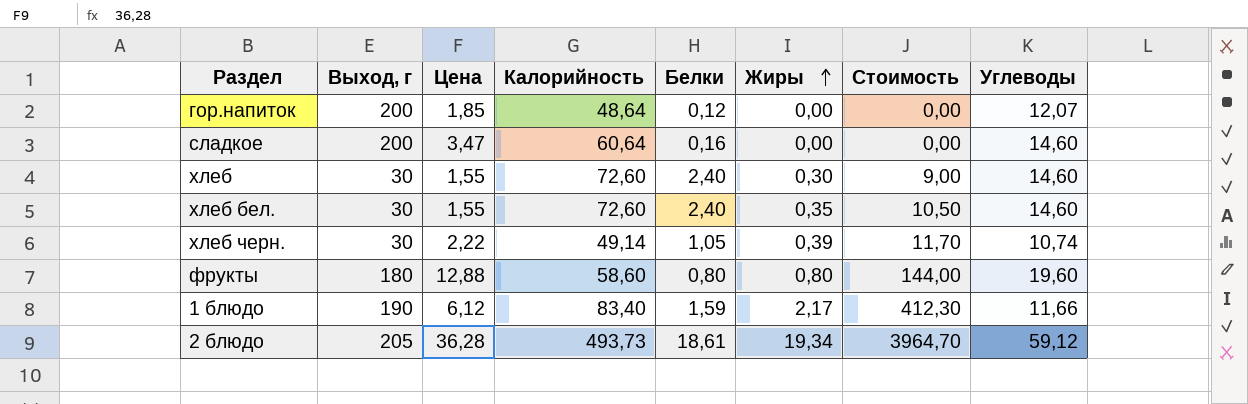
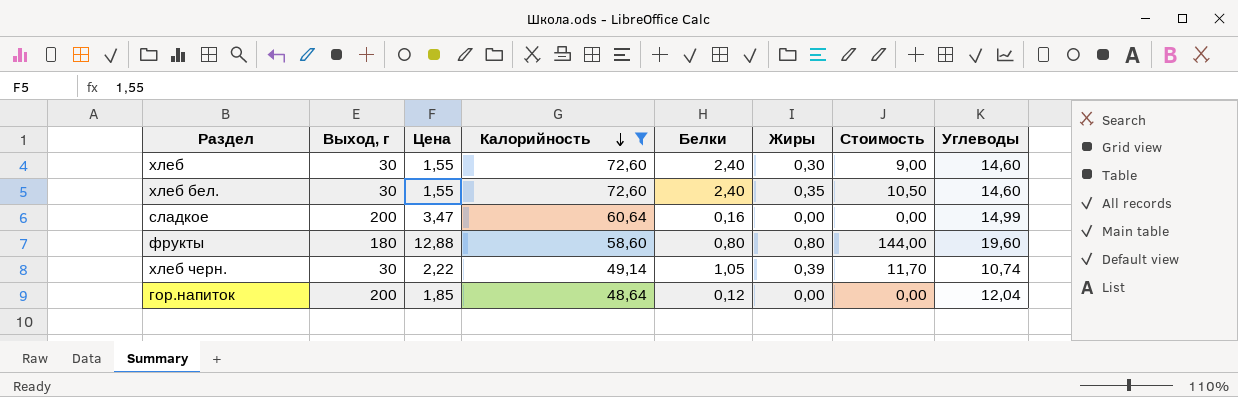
filter: none -> Калорийность <= 72,60
row order: Жиры ascending -> Калорийность descending
сладкое | Углеводы: 14,60 -> 14,99
гор.напиток | Углеводы: 12,07 -> 12,04

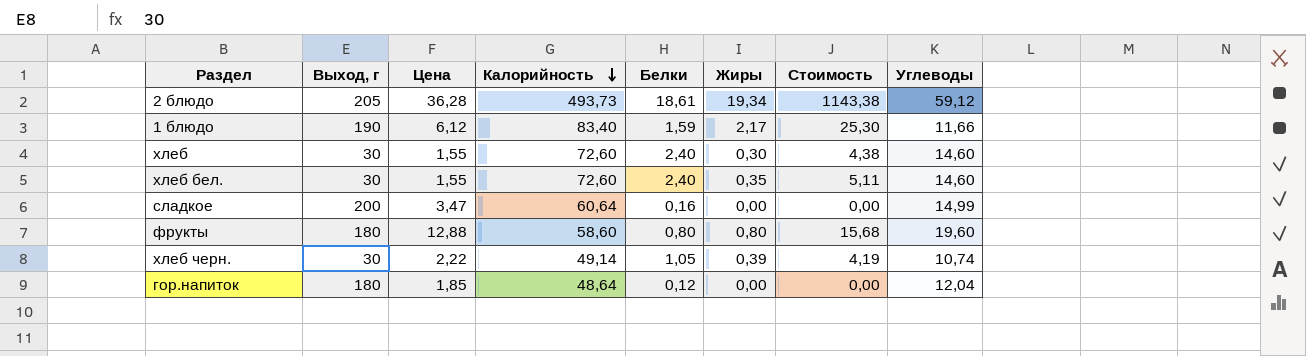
filter: Калорийность <= 72,60 -> none
column Стоимость | formula: [Выход, г] * [Жиры] -> [Жиры] * [Углеводы]
гор.напиток | Выход, г: 200 -> 180

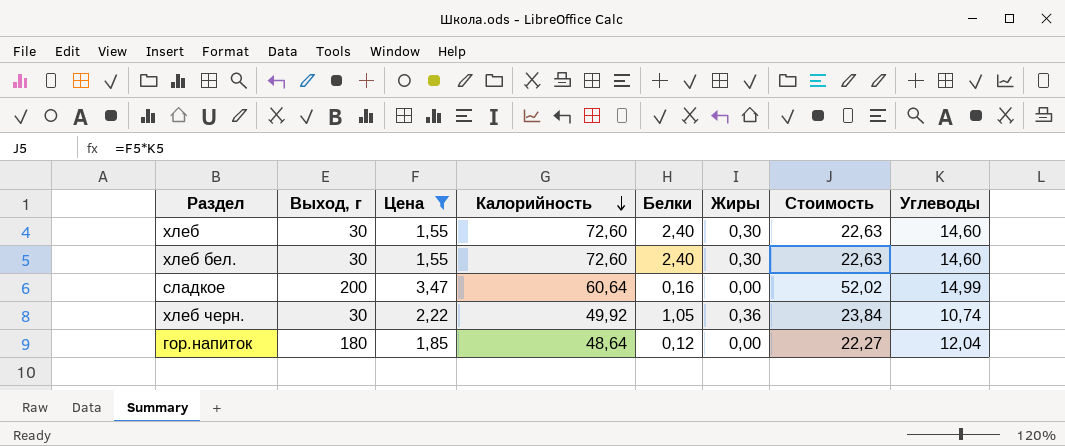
filter: none -> Цена <= 3,47
column Стоимость | formula: [Жиры] * [Углеводы] -> [Цена] * [Углеводы]
хлеб бел. | Жиры: 0,35 -> 0,30
хлеб черн. | Калорийность: 49,14 -> 49,92
хлеб черн. | Жиры: 0,39 -> 0,36

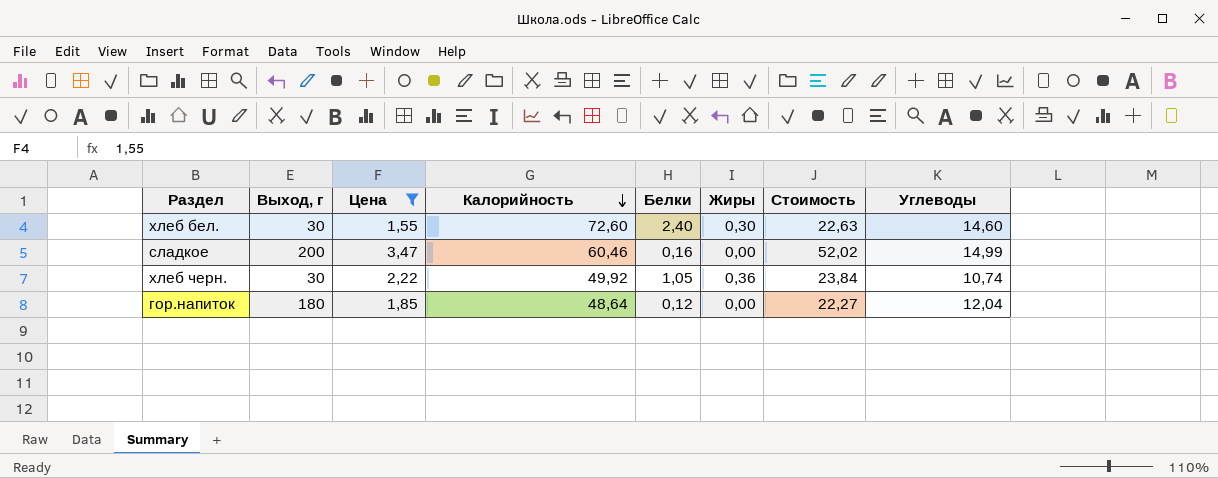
row хлеб: 30 | 1,55 | 72,60 | 2,40 | 0,30 | 22,63 | 14,60 -> none
сладкое | Калорийность: 60,64 -> 60,46

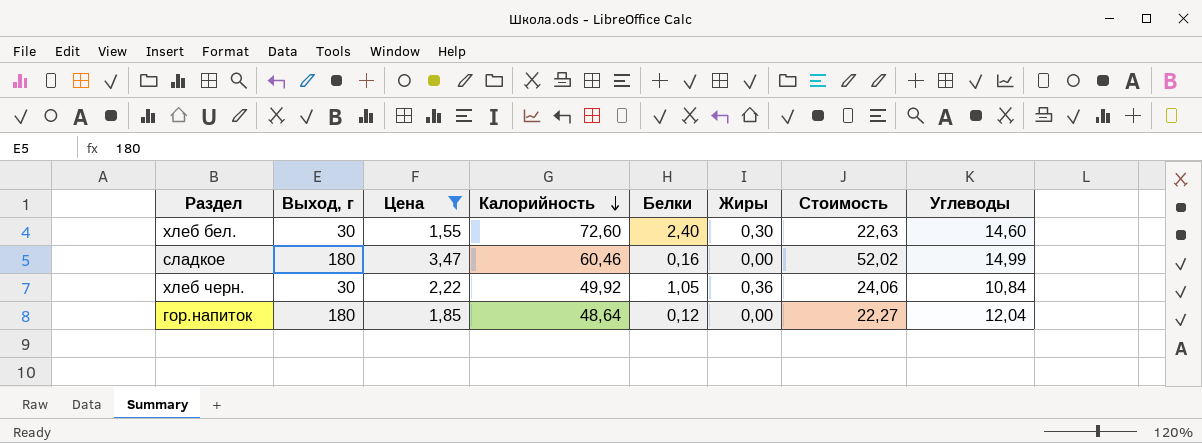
сладкое | Выход, г: 200 -> 180
хлеб черн. | Стоимость: 23,84 -> 24,06
хлеб черн. | Углеводы: 10,74 -> 10,84

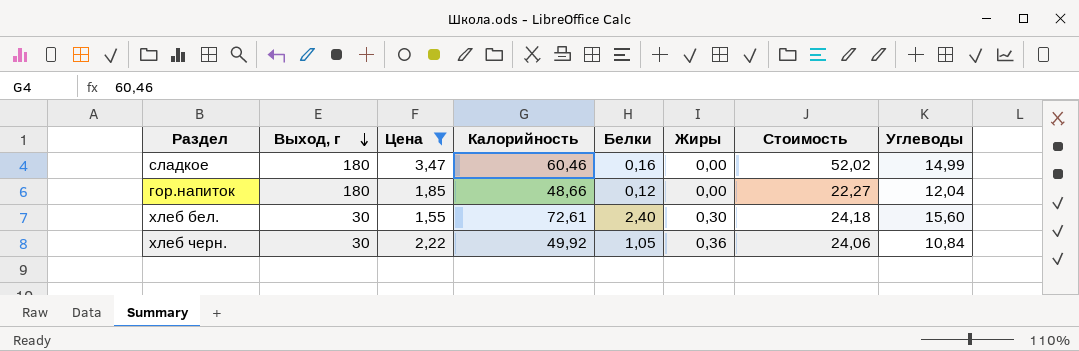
row order: Калорийность descending -> Выход, г descending
гор.напиток | Калорийность: 48,64 -> 48,66
хлеб бел. | Калорийность: 72,60 -> 72,61
хлеб бел. | Стоимость: 22,63 -> 24,18
хлеб бел. | Углеводы: 14,60 -> 15,60

